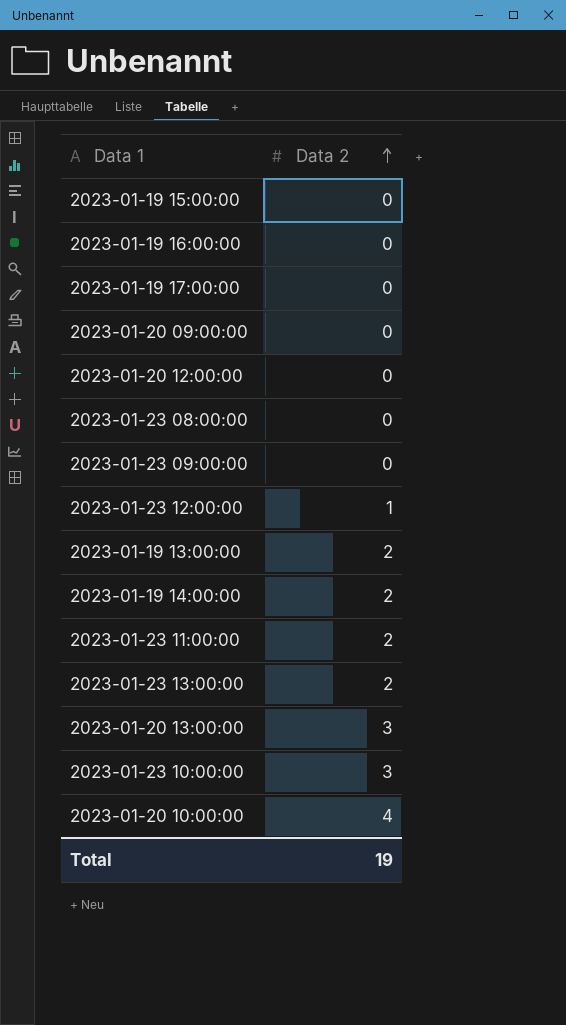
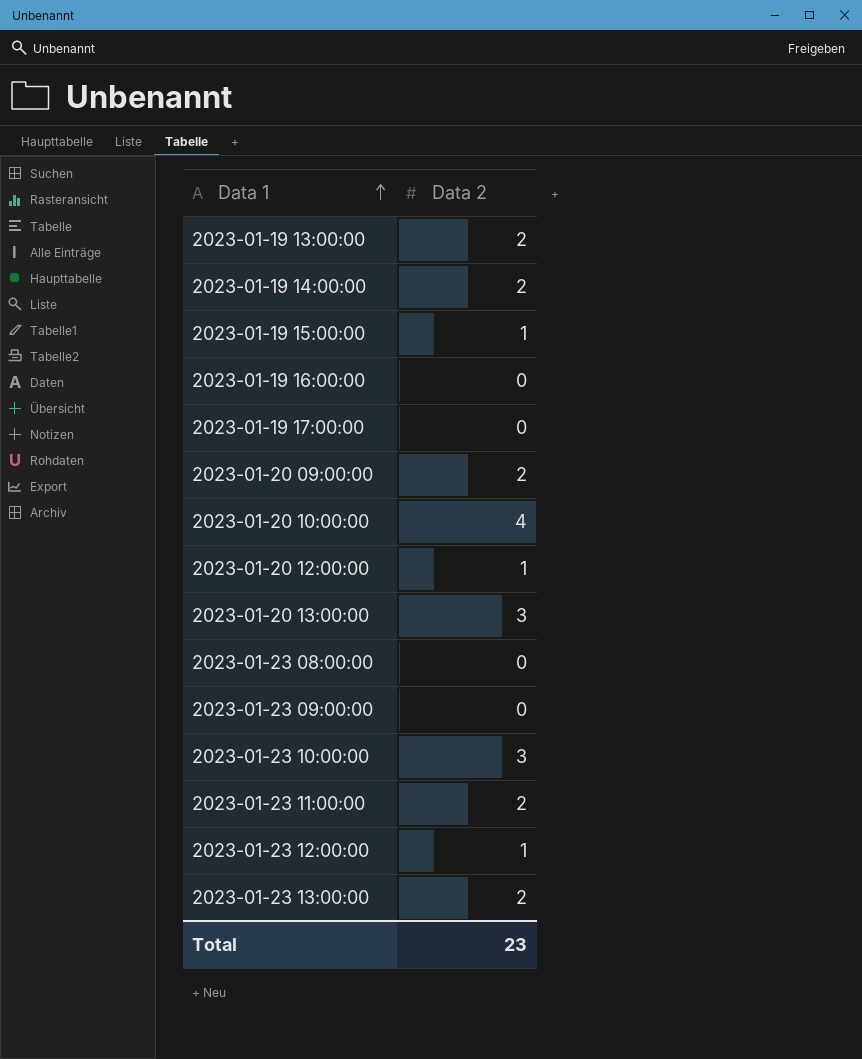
row order: Data 2 ascending -> Data 1 ascending
2023-01-19 15:00:00 | Data 2: 0 -> 1
2023-01-20 09:00:00 | Data 2: 0 -> 2
2023-01-20 12:00:00 | Data 2: 0 -> 1
Total | Data 2: 19 -> 23

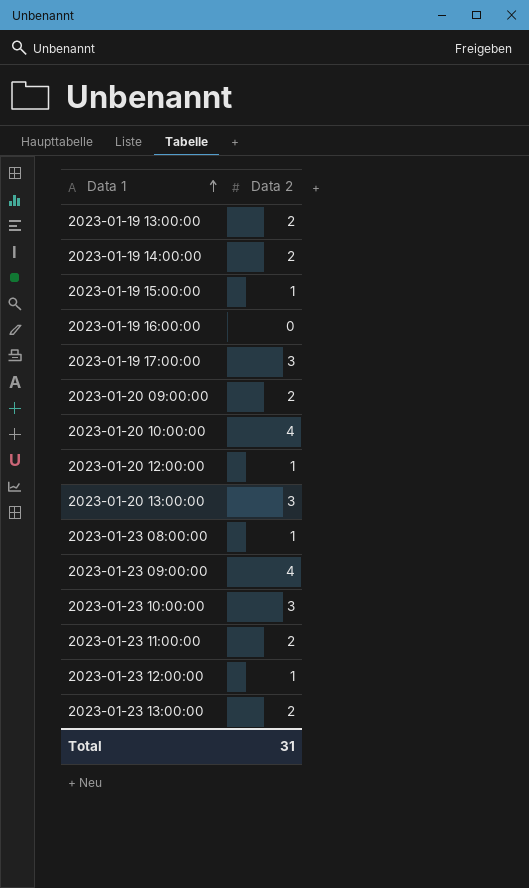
2023-01-19 17:00:00 | Data 2: 0 -> 3
2023-01-23 08:00:00 | Data 2: 0 -> 1
2023-01-23 09:00:00 | Data 2: 0 -> 4
Total | Data 2: 23 -> 31

